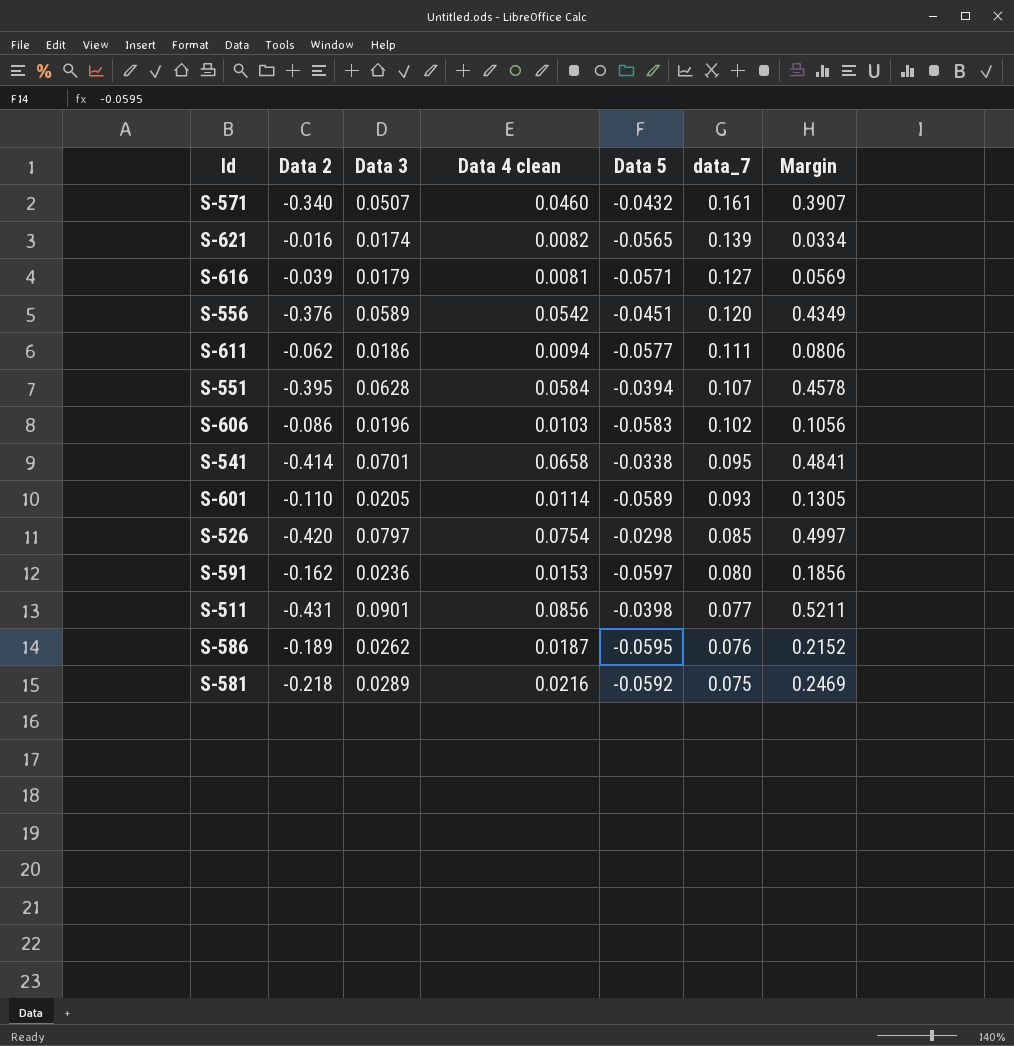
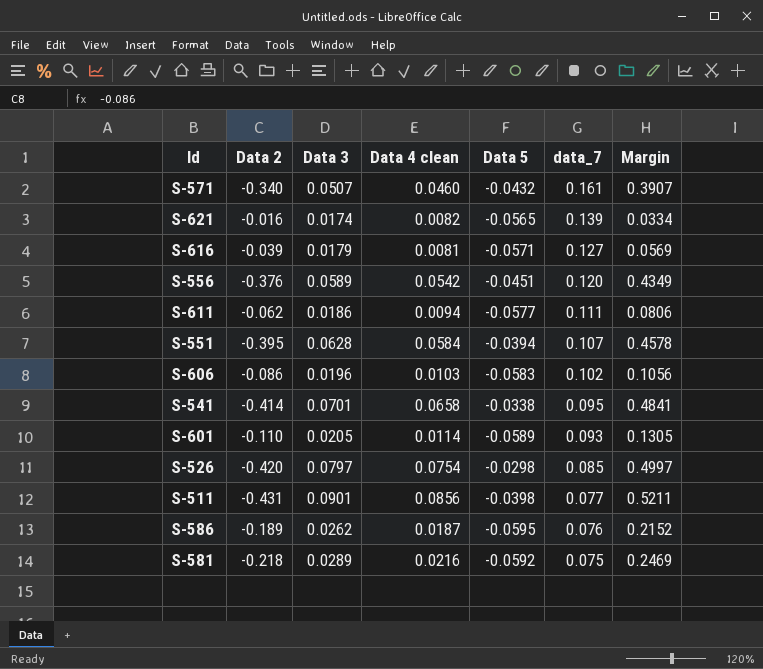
row S-591: -0.162 | 0.0236 | 0.0153 | -0.0597 | 0.080 | 0.1856 -> none

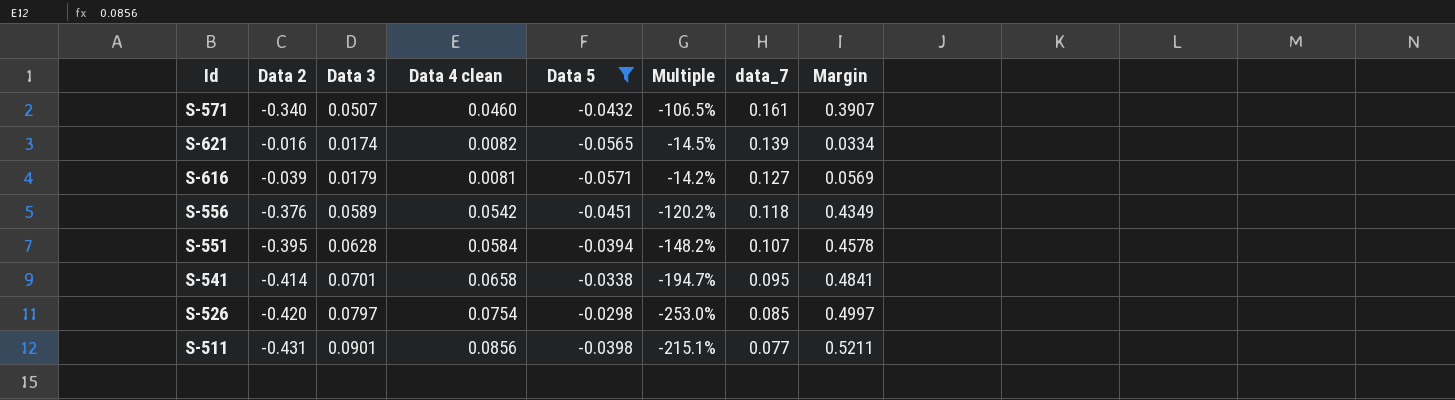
filter: none -> Data 5 >= -0.0571
column Multiple | formula: none -> [Data 4 clean] / [Data 5]
S-556 | data_7: 0.120 -> 0.118

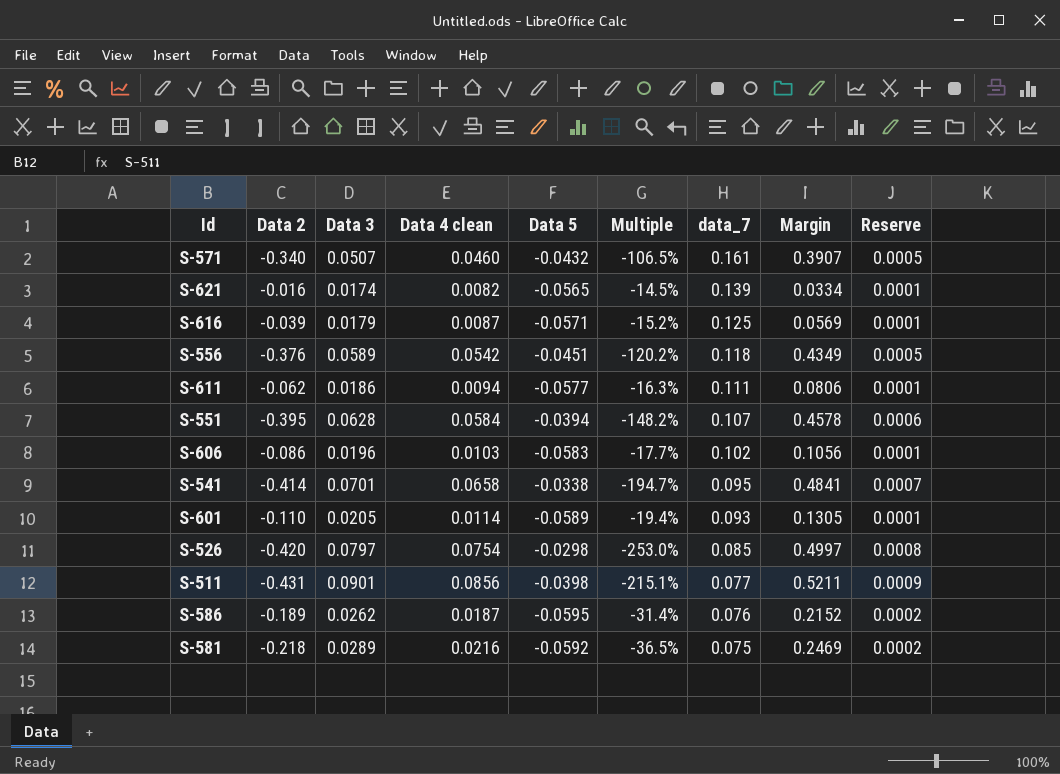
filter: Data 5 >= -0.0571 -> none
column Reserve | formula: none -> [Data 4 clean] * 0.01
S-616 | Data 4 clean: 0.0081 -> 0.0087
S-616 | Multiple: -14.2% -> -15.2%
S-616 | data_7: 0.127 -> 0.125

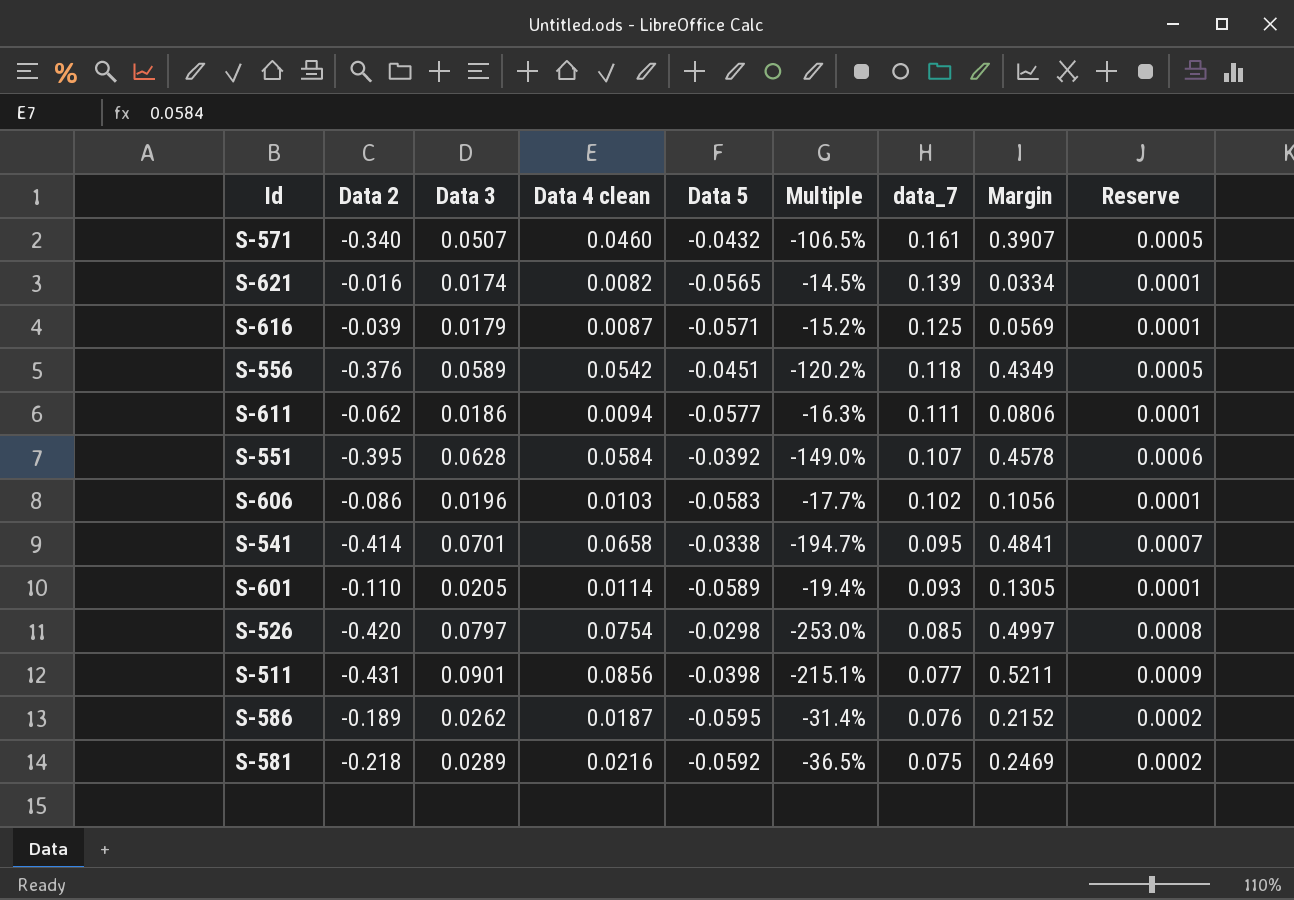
S-551 | Data 5: -0.0394 -> -0.0392
S-551 | Multiple: -148.2% -> -149.0%

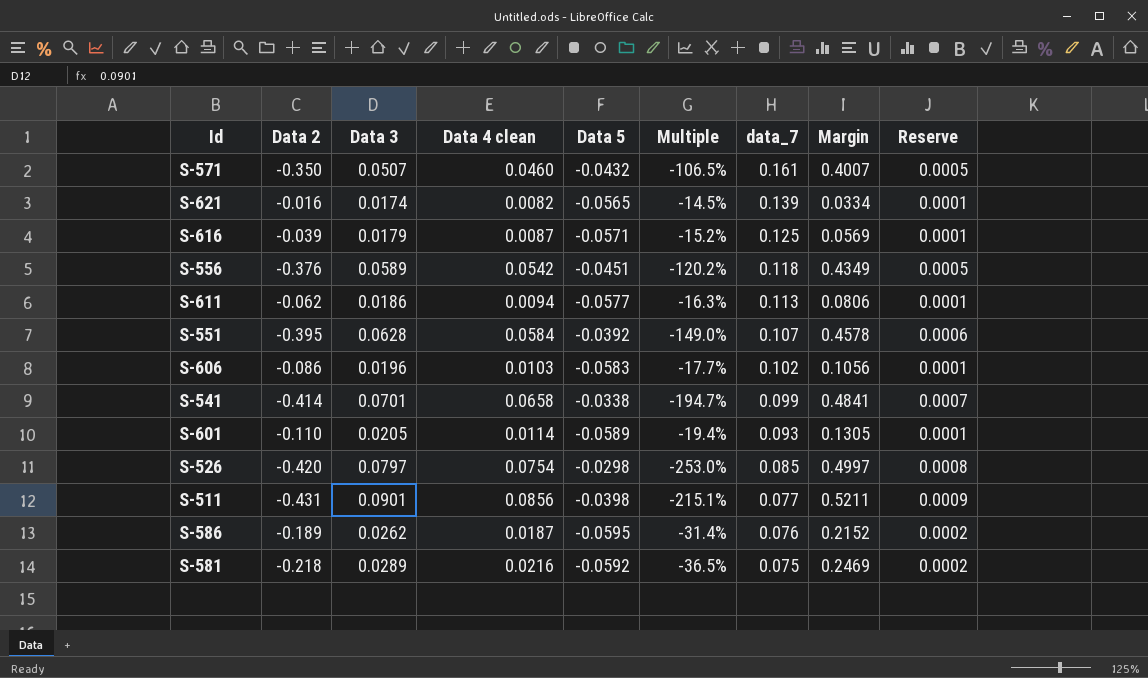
S-571 | Data 2: -0.340 -> -0.350
S-571 | Margin: 0.3907 -> 0.4007
S-611 | data_7: 0.111 -> 0.113
S-541 | data_7: 0.095 -> 0.099

